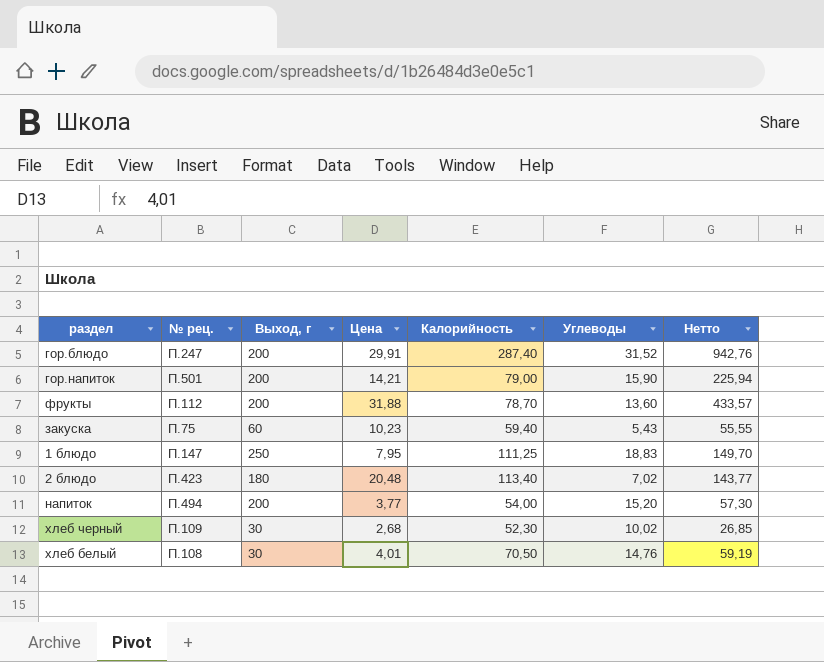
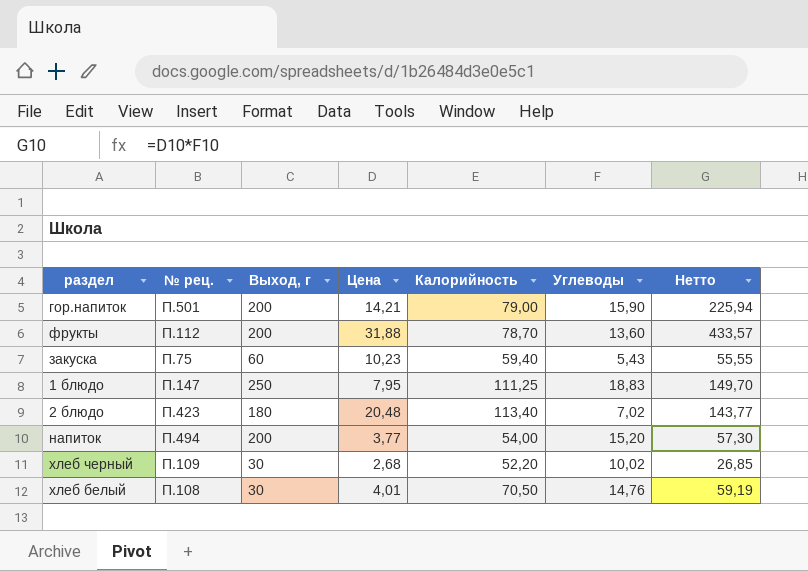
row гор.блюдо: П.247 | 200 | 29,91 | 287,40 | 31,52 | 942,76 -> none
хлеб черный | Калорийность: 52,30 -> 52,20

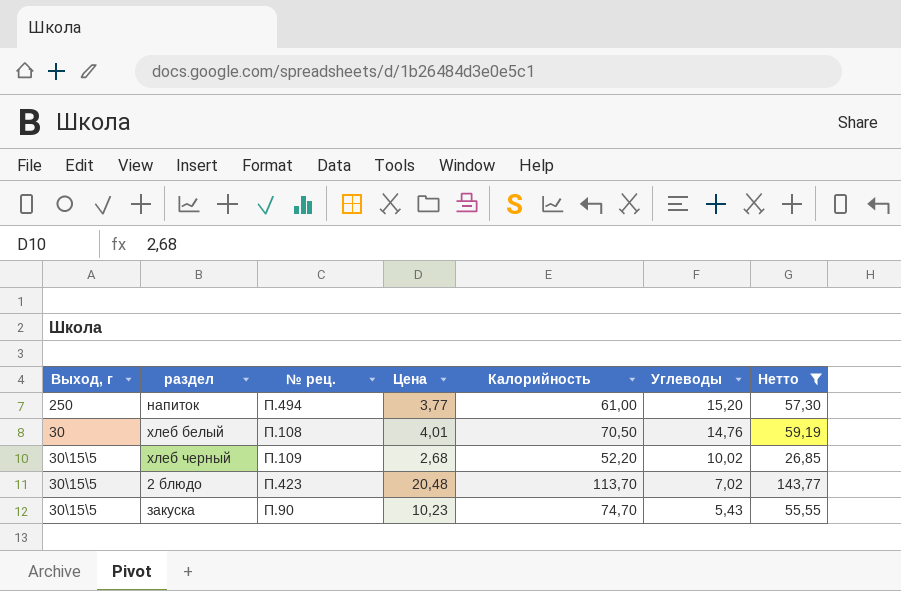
filter: none -> Нетто <= 143,77
row order: none -> Углеводы descending
column Выход, г | position: 3 -> 1
напиток | Выход, г: 200 -> 250
напиток | Калорийность: 54,00 -> 61,00
хлеб черный | Выход, г: 30 -> 30\15\5
2 блюдо | Выход, г: 180 -> 30\15\5
2 блюдо | Калорийность: 113,40 -> 113,70
закуска | Выход, г: 60 -> 30\15\5
закуска | № рец.: П.75 -> П.90
закуска | Калорийность: 59,40 -> 74,70

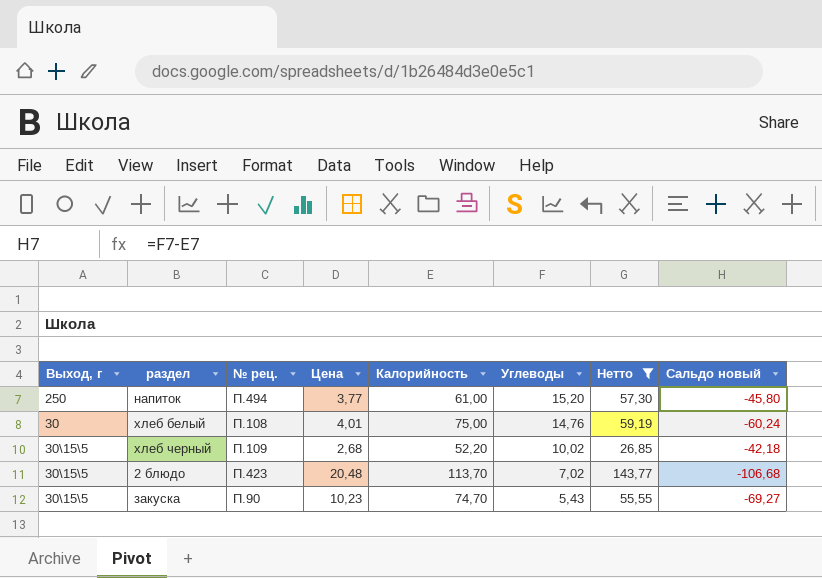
column Сальдо новый | formula: none -> [Углеводы] - [Калорийность]
хлеб белый | Калорийность: 70,50 -> 75,00

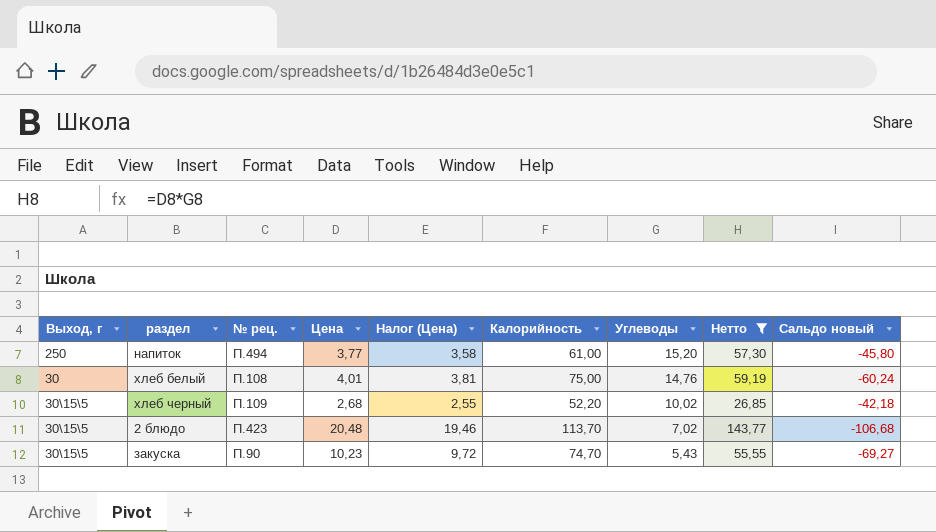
column Налог (Цена) | formula: none -> [Цена] * 0,95

